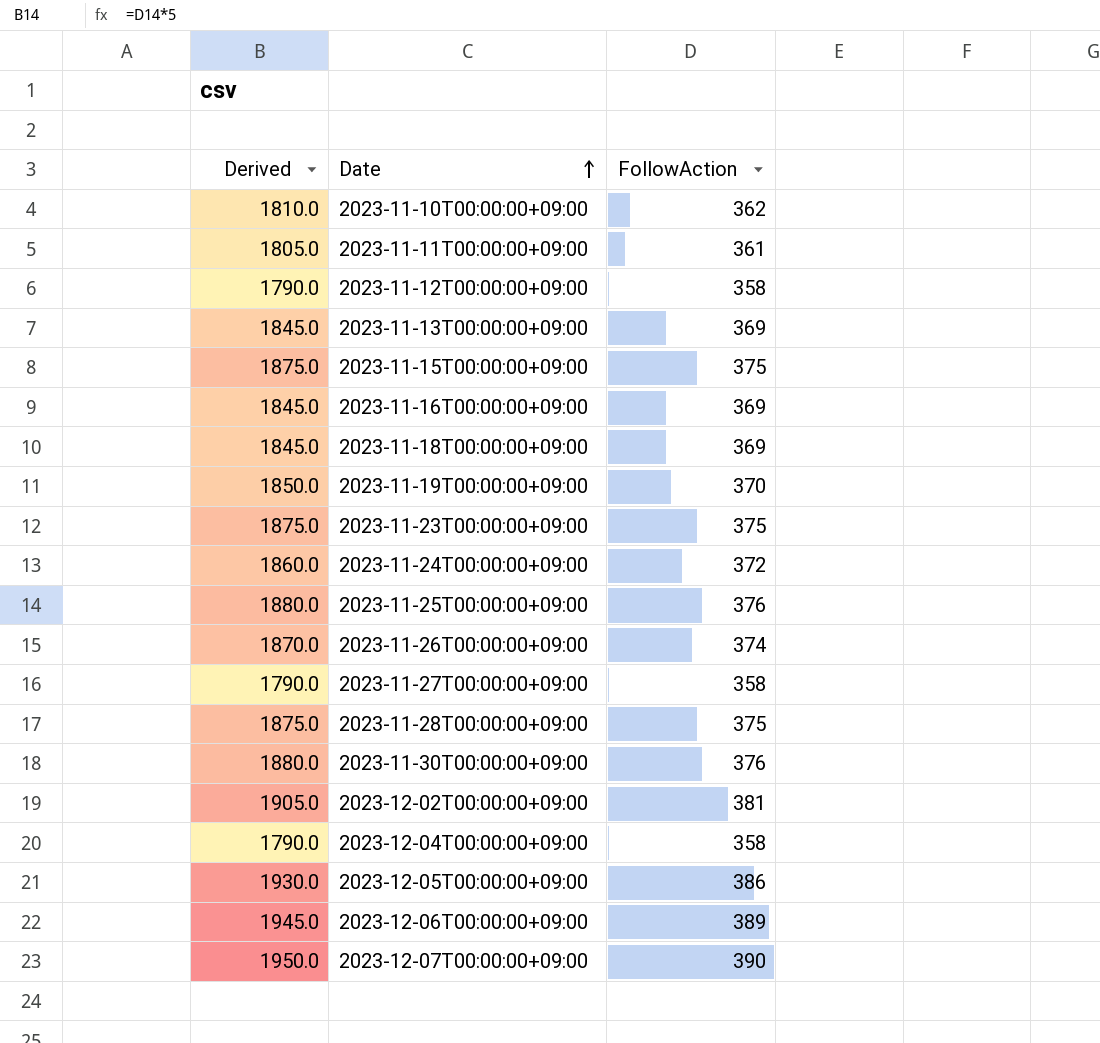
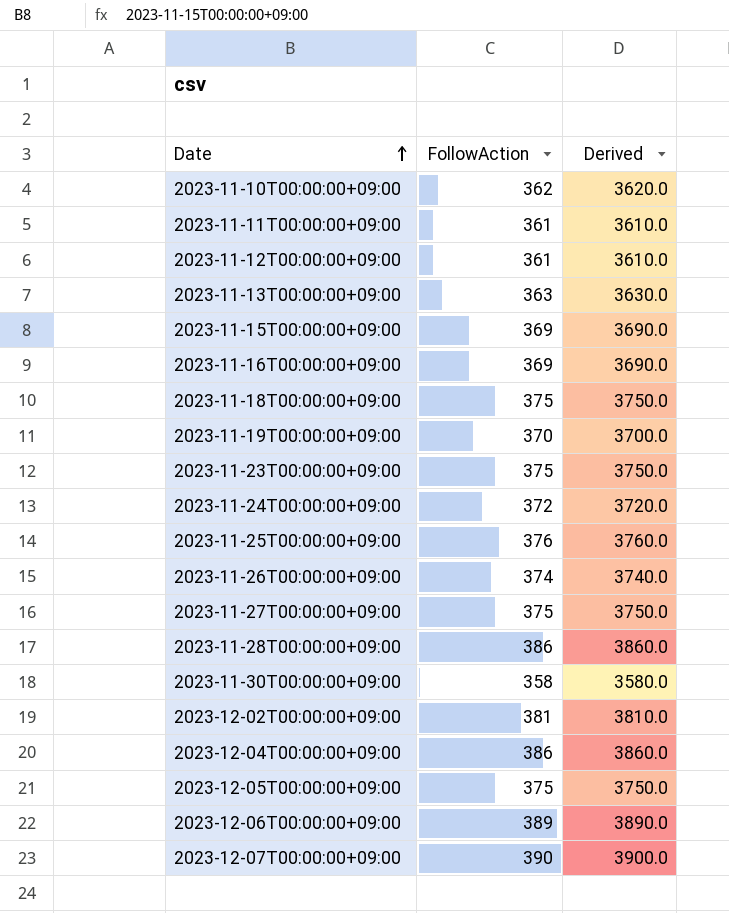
column Derived | formula: [FollowAction] * 5 -> [FollowAction] * 10
column Derived | position: 1 -> 3
2023-11-12T00:00:00+09:00 | FollowAction: 358 -> 361
2023-11-13T00:00:00+09:00 | FollowAction: 369 -> 363
2023-11-15T00:00:00+09:00 | FollowAction: 375 -> 369
2023-11-18T00:00:00+09:00 | FollowAction: 369 -> 375
2023-11-27T00:00:00+09:00 | FollowAction: 358 -> 375
2023-11-28T00:00:00+09:00 | FollowAction: 375 -> 386
2023-11-30T00:00:00+09:00 | FollowAction: 376 -> 358
2023-12-04T00:00:00+09:00 | FollowAction: 358 -> 386
2023-12-05T00:00:00+09:00 | FollowAction: 386 -> 375

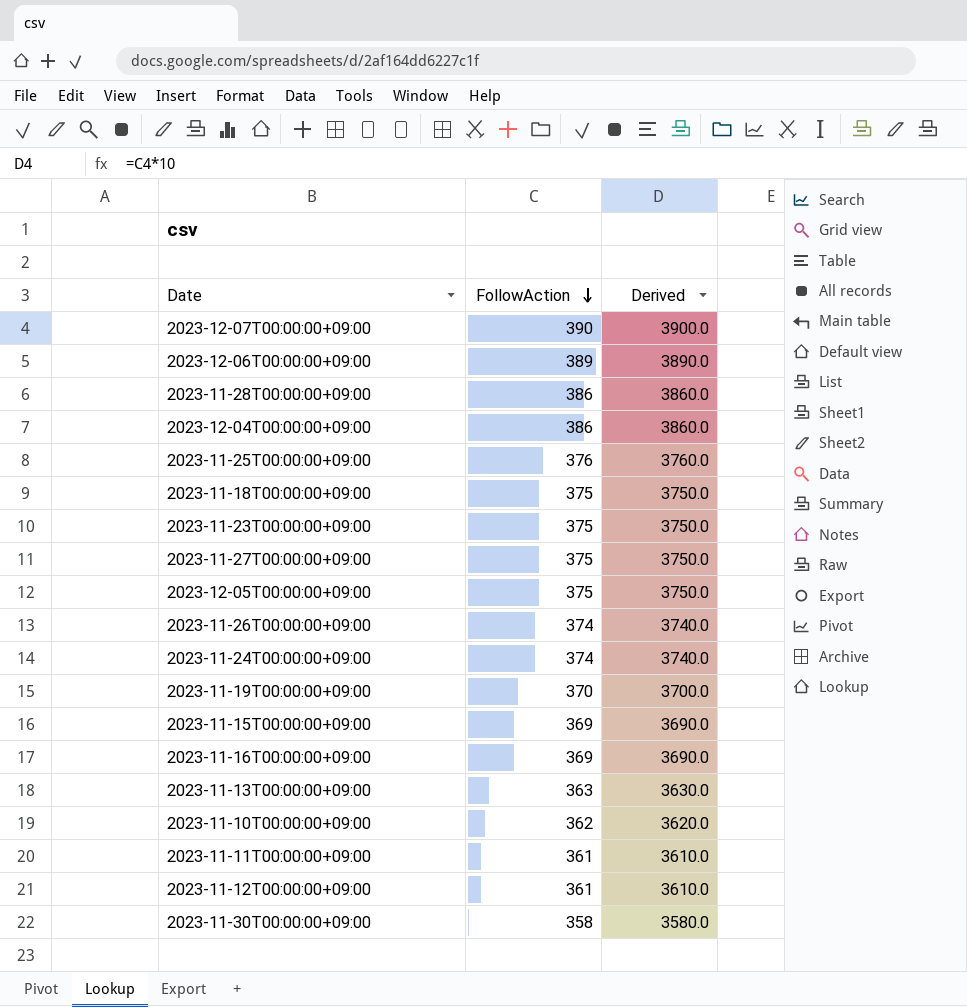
row order: Date ascending -> FollowAction descending
row 2023-12-02T00:00:00+09:00: 381 | 3810.0 -> none
2023-11-24T00:00:00+09:00 | FollowAction: 372 -> 374
2023-11-24T00:00:00+09:00 | Derived: 3720.0 -> 3740.0

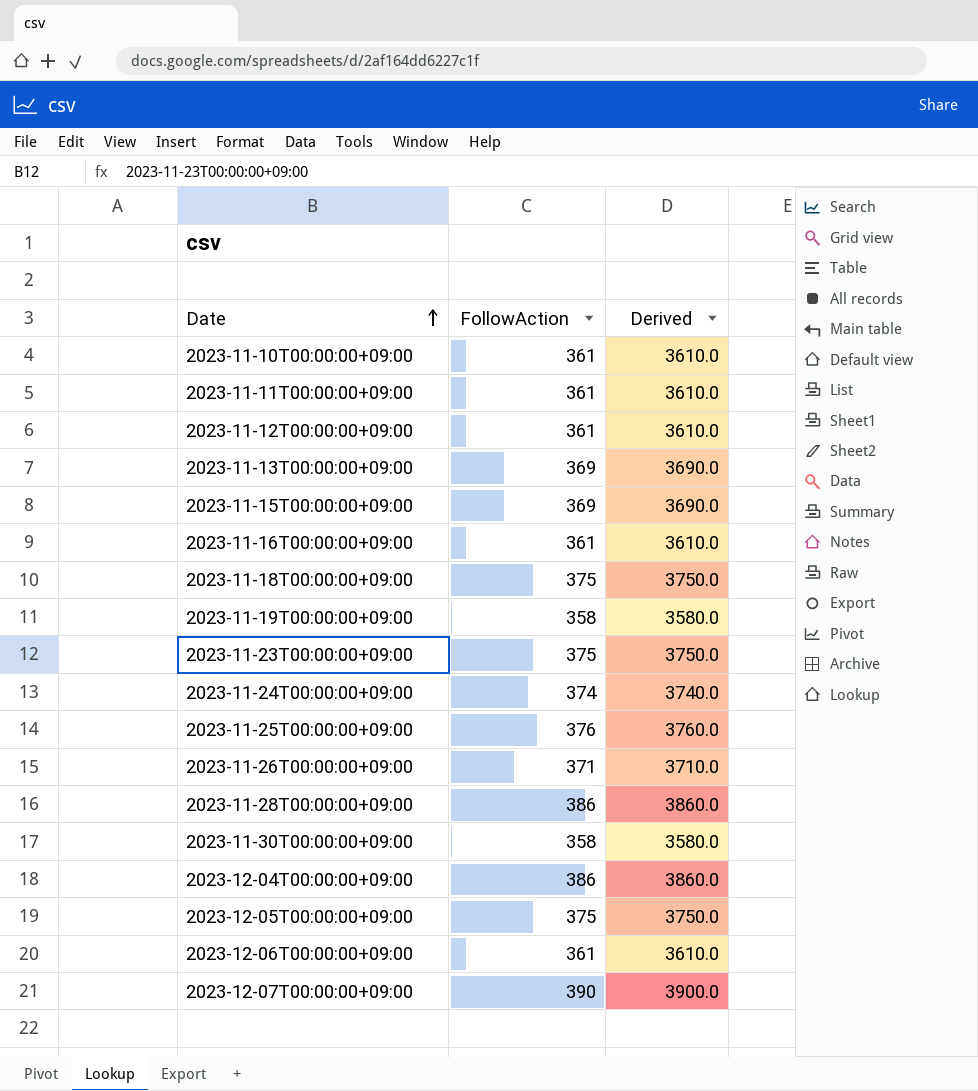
row order: FollowAction descending -> Date ascending
row 2023-11-27T00:00:00+09:00: 375 | 3750.0 -> none
2023-11-10T00:00:00+09:00 | FollowAction: 362 -> 361
2023-11-10T00:00:00+09:00 | Derived: 3620.0 -> 3610.0
2023-11-13T00:00:00+09:00 | FollowAction: 363 -> 369
2023-11-13T00:00:00+09:00 | Derived: 3630.0 -> 3690.0
2023-11-16T00:00:00+09:00 | FollowAction: 369 -> 361
2023-11-16T00:00:00+09:00 | Derived: 3690.0 -> 3610.0
2023-11-19T00:00:00+09:00 | FollowAction: 370 -> 358
2023-11-19T00:00:00+09:00 | Derived: 3700.0 -> 3580.0
2023-11-26T00:00:00+09:00 | FollowAction: 374 -> 371
2023-11-26T00:00:00+09:00 | Derived: 3740.0 -> 3710.0
2023-12-06T00:00:00+09:00 | FollowAction: 389 -> 361
2023-12-06T00:00:00+09:00 | Derived: 3890.0 -> 3610.0

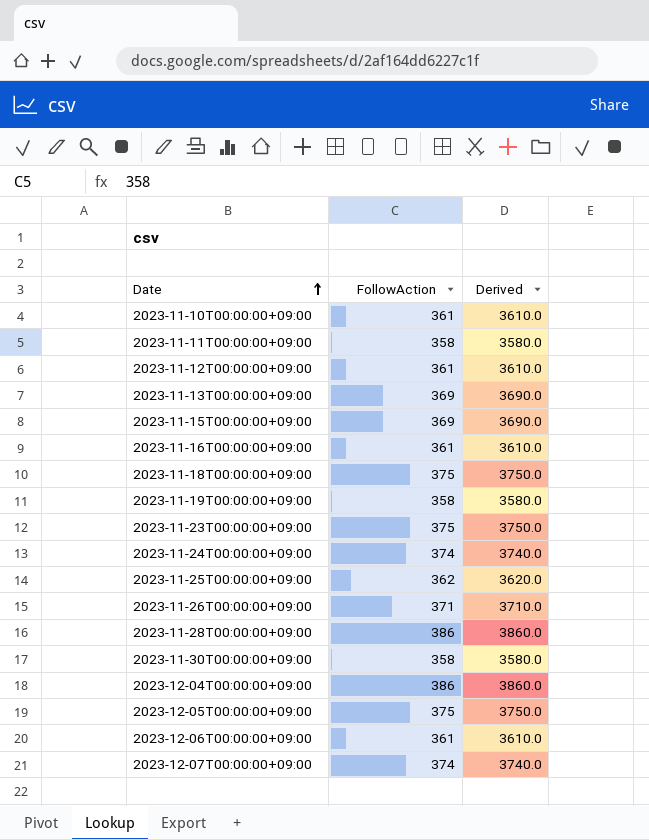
2023-11-11T00:00:00+09:00 | FollowAction: 361 -> 358
2023-11-11T00:00:00+09:00 | Derived: 3610.0 -> 3580.0
2023-11-25T00:00:00+09:00 | FollowAction: 376 -> 362
2023-11-25T00:00:00+09:00 | Derived: 3760.0 -> 3620.0
2023-12-07T00:00:00+09:00 | FollowAction: 390 -> 374
2023-12-07T00:00:00+09:00 | Derived: 3900.0 -> 3740.0

